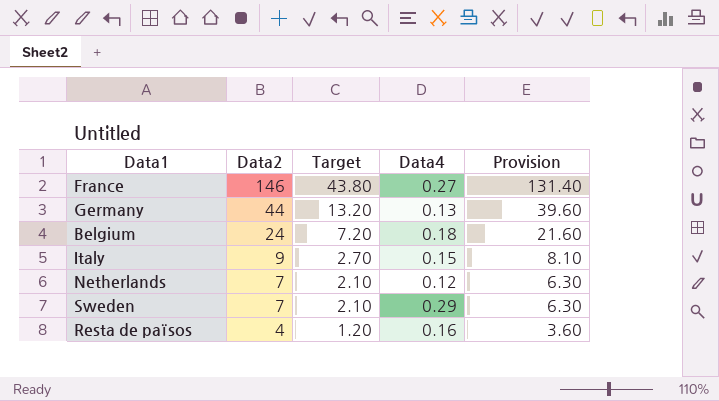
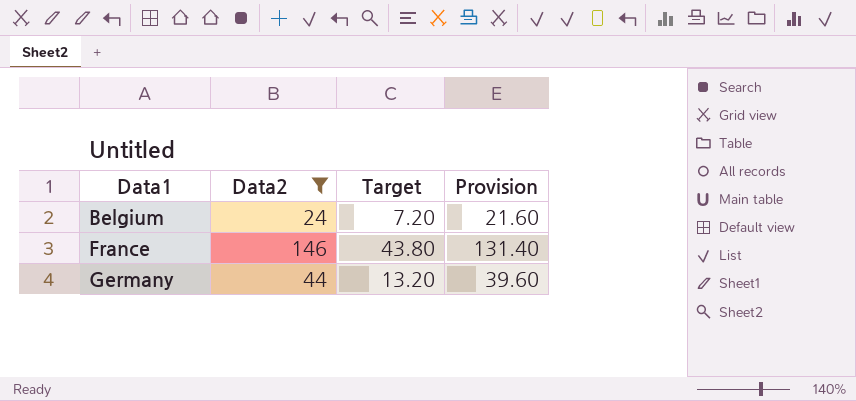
filter: none -> Data2 >= 24
row order: Data2 descending -> Data1 ascending
column Data4 | position: 4 -> none

